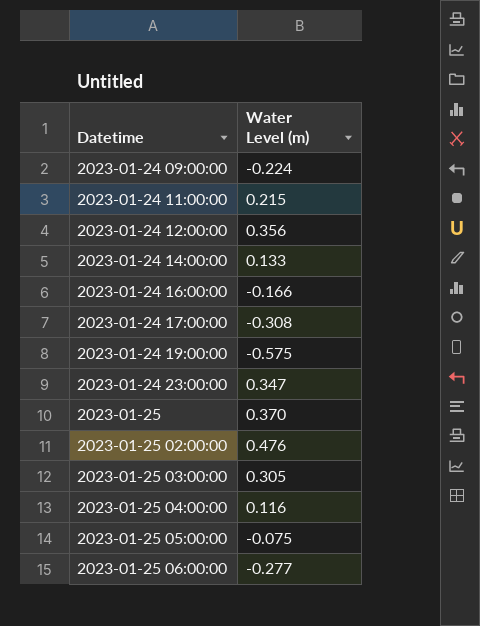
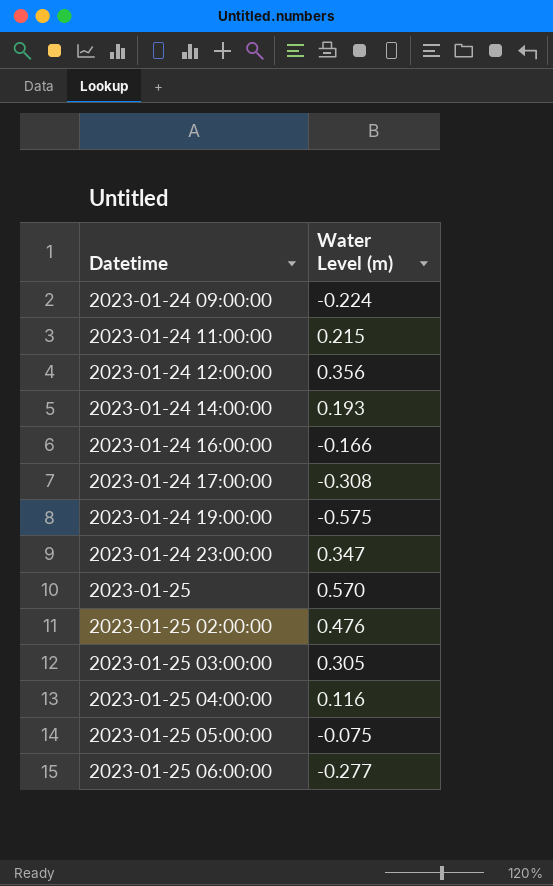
2023-01-24 14:00:00 | Water Level (m): 0.133 -> 0.193
2023-01-25 | Water Level (m): 0.370 -> 0.570

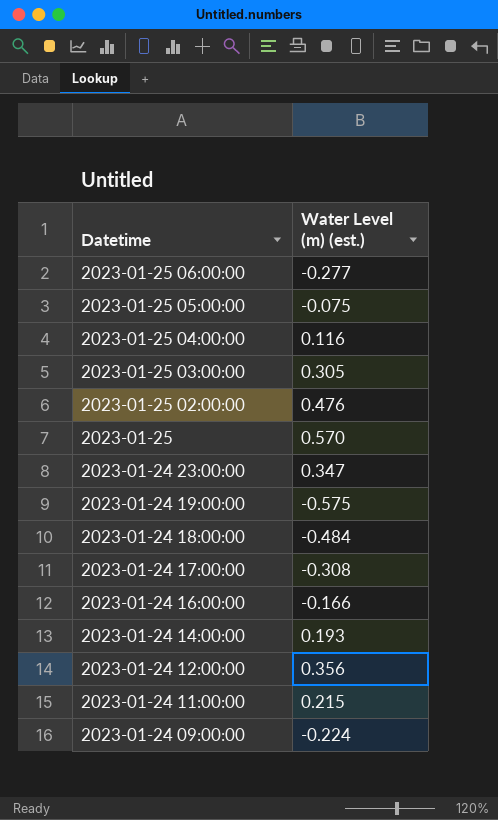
row order: Datetime ascending -> Datetime descending
column name: Water Level (m) -> Water Level (m) (est.)
row 2023-01-24 18:00:00: none -> -0.484

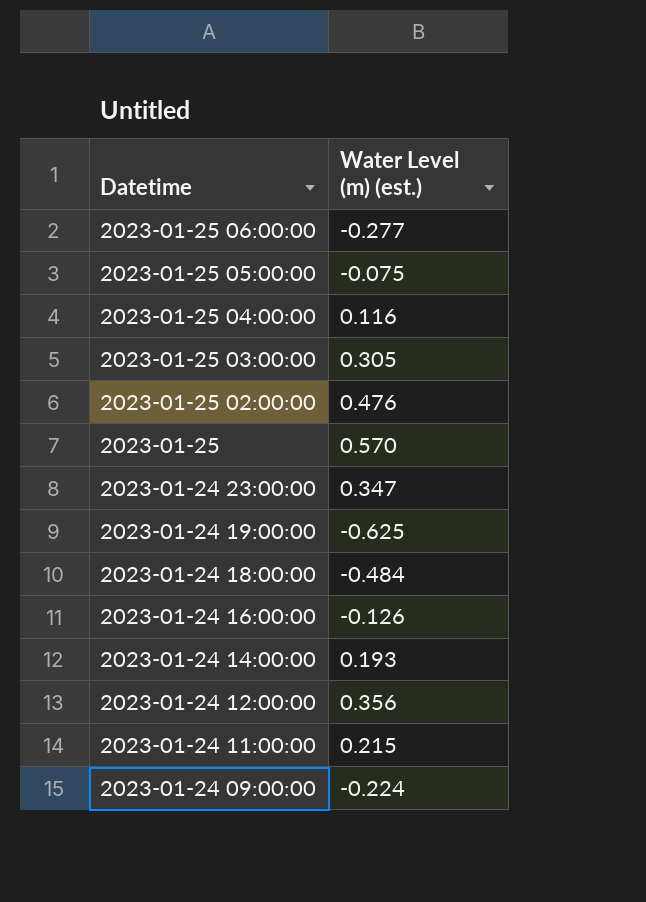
row 2023-01-24 17:00:00: -0.308 -> none
2023-01-24 19:00:00 | Water Level (m) (est.): -0.575 -> -0.625
2023-01-24 16:00:00 | Water Level (m) (est.): -0.166 -> -0.126

